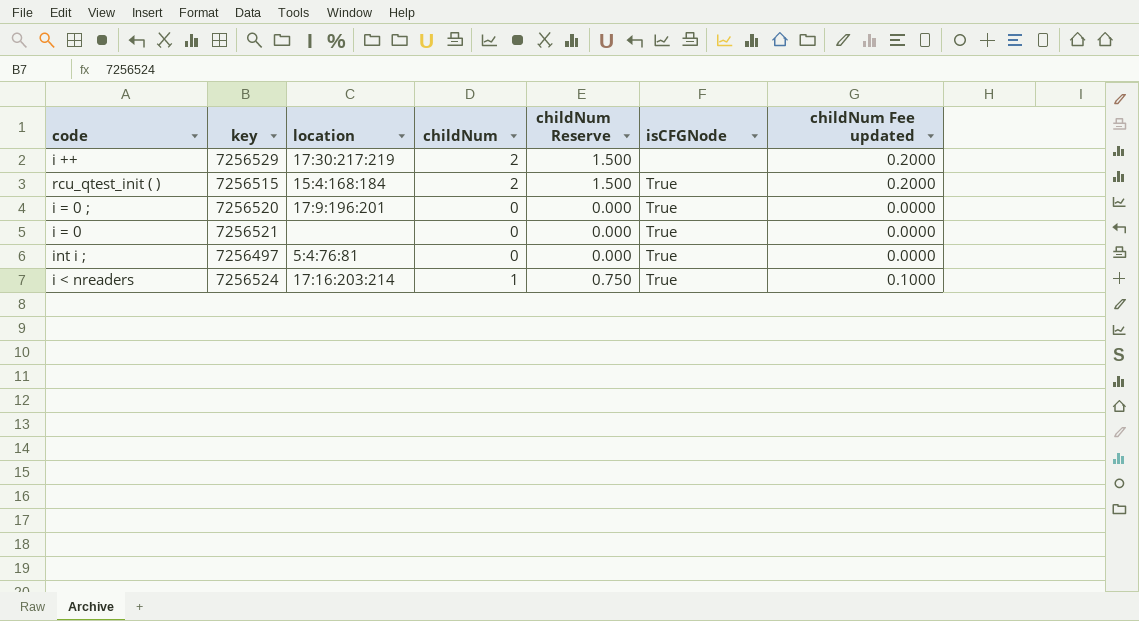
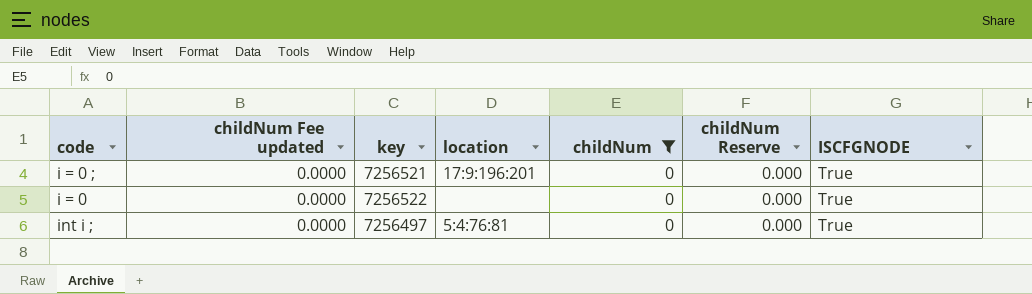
filter: none -> childNum = 0
column childNum Fee updated | position: 7 -> 2
column name: isCFGNode -> ISCFGNODE
i = 0 ; | key: 7256520 -> 7256521
i = 0 | key: 7256521 -> 7256522

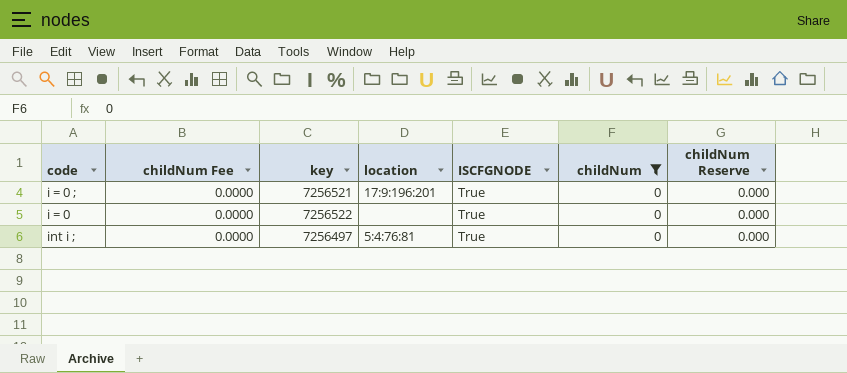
column name: childNum Fee updated -> childNum Fee
column ISCFGNODE | position: 7 -> 5

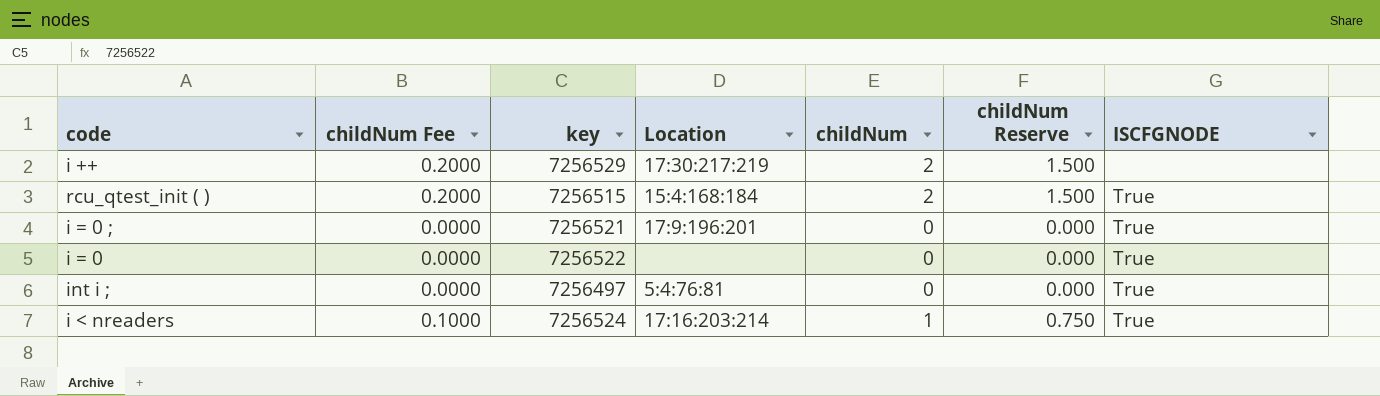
filter: childNum = 0 -> none
column name: location -> Location
column ISCFGNODE | position: 5 -> 7

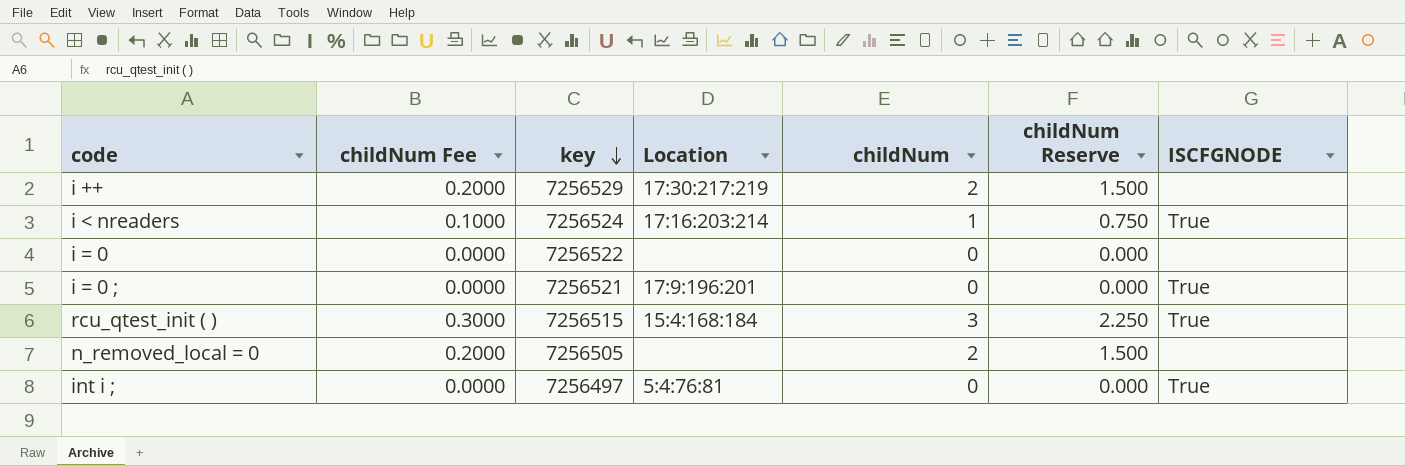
row order: none -> key descending
i = 0 | ISCFGNODE: True -> none
rcu_qtest_init ( ) | childNum Fee: 0.2000 -> 0.3000
rcu_qtest_init ( ) | childNum: 2 -> 3
rcu_qtest_init ( ) | childNum Reserve: 1.500 -> 2.250
row n_removed_local = 0: none -> 0.2000 | 7256505 | none | 2 | 1.500 | none

